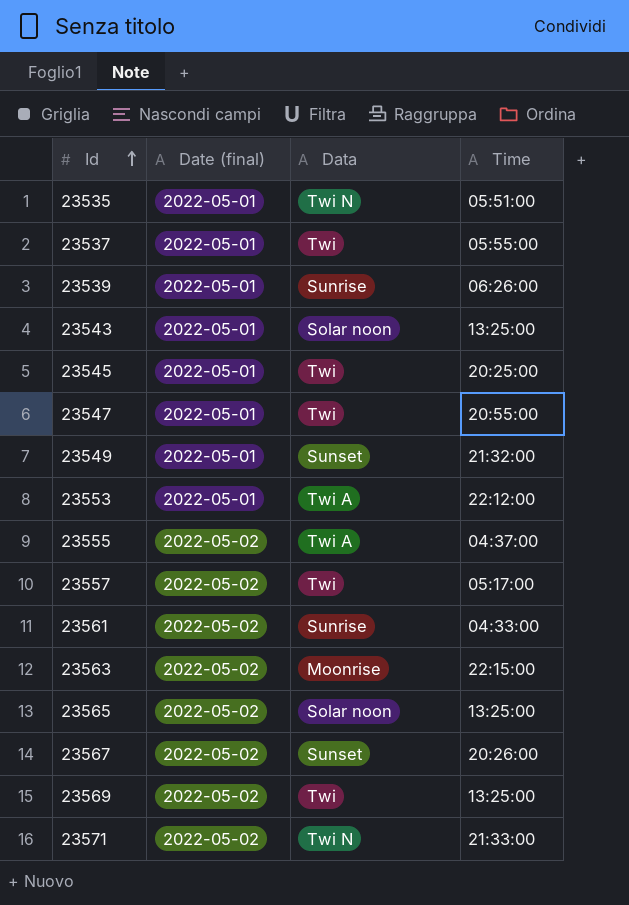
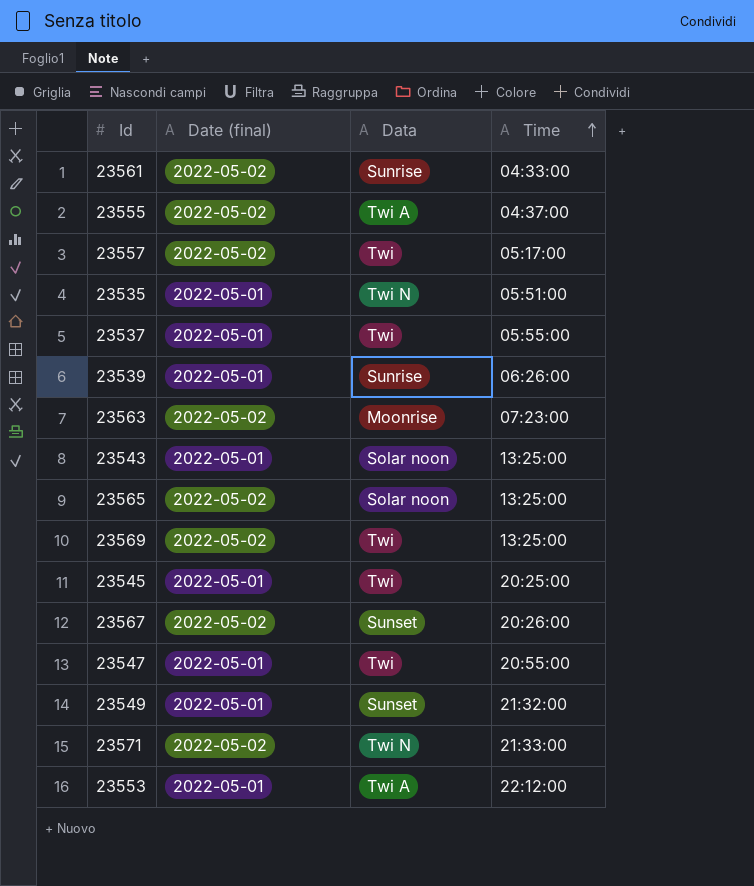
row order: Id ascending -> Time ascending
23563 | Time: 22:15:00 -> 07:23:00

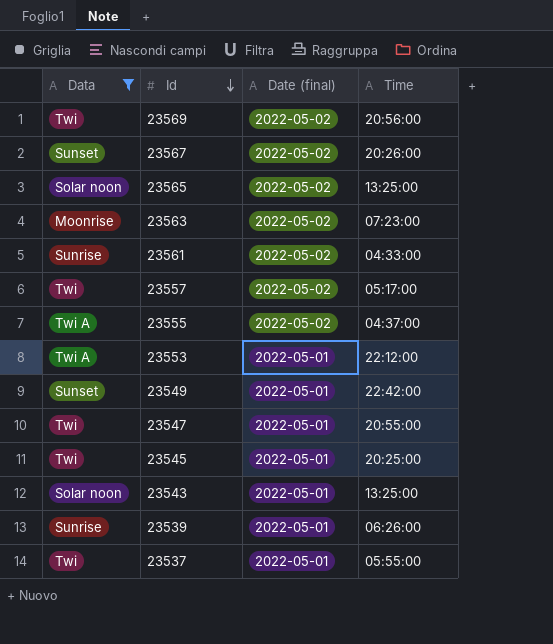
filter: none -> Data != Twi N
row order: Time ascending -> Id descending
column Data | position: 3 -> 1
23569 | Time: 13:25:00 -> 20:56:00
23549 | Time: 21:32:00 -> 22:42:00

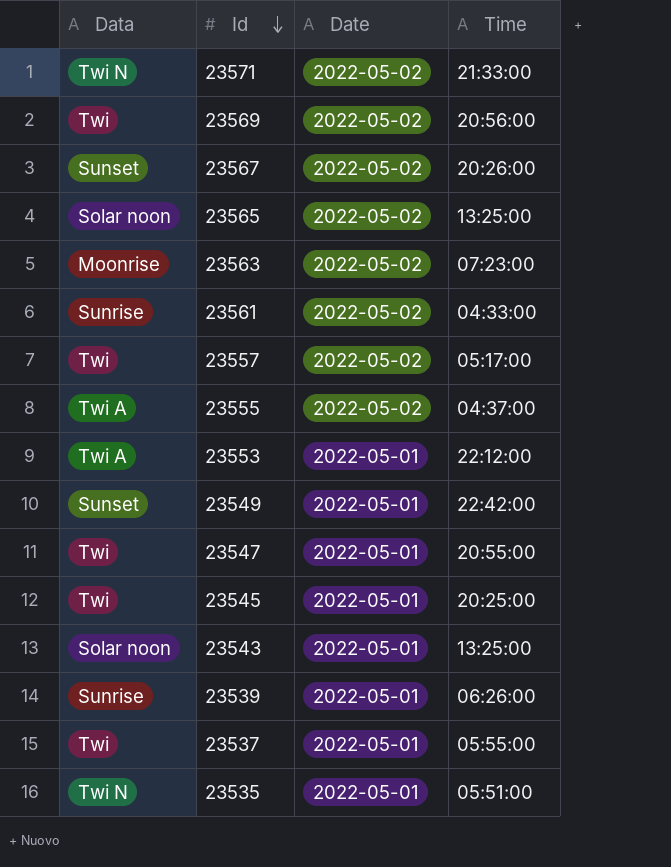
filter: Data != Twi N -> none
column name: Date (final) -> Date

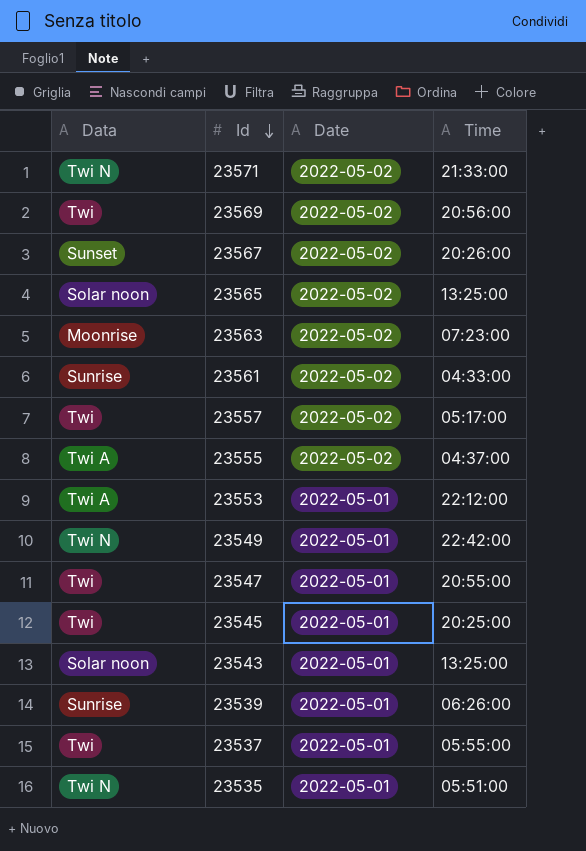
23549 | Data: Sunset -> Twi N

